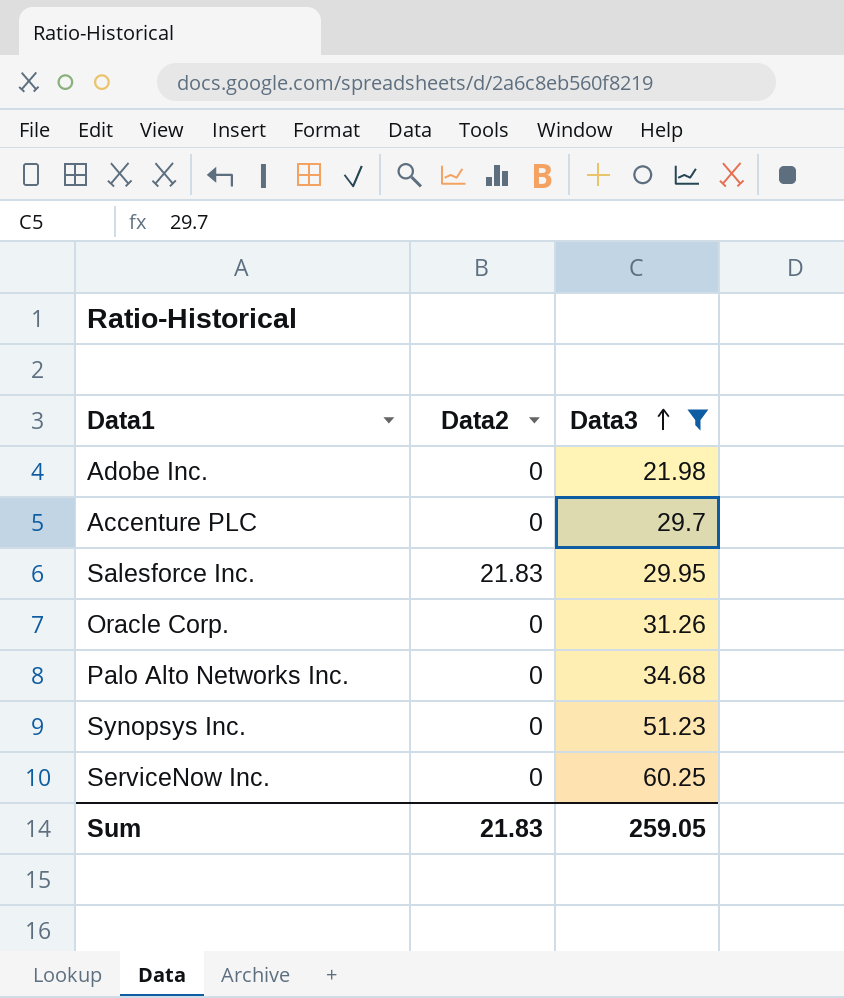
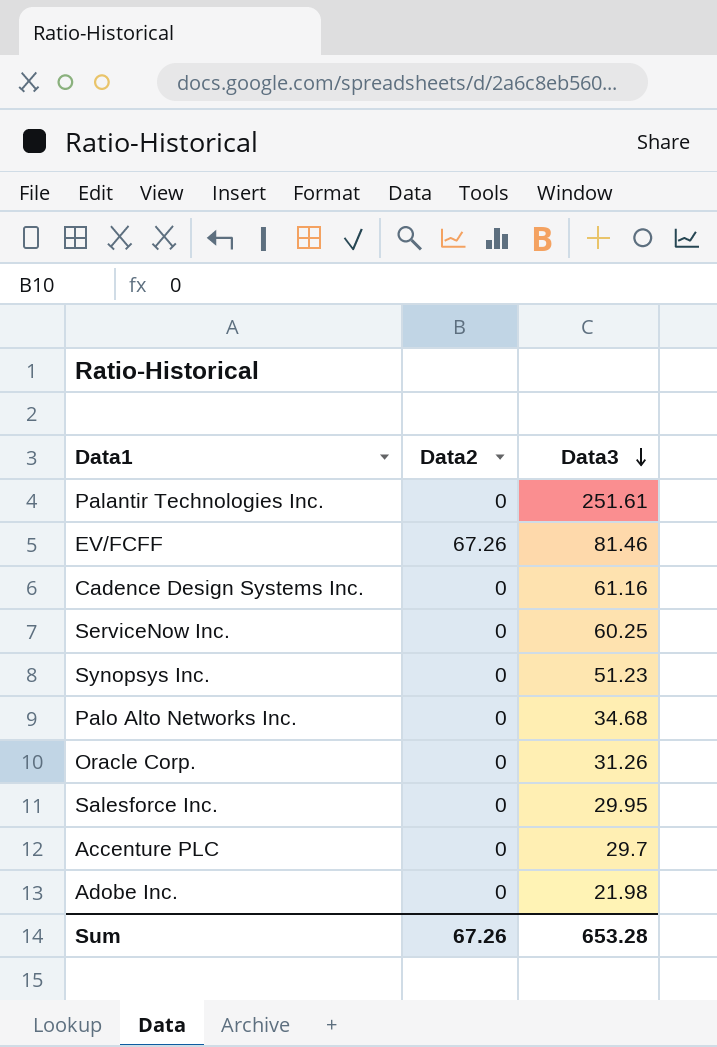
filter: Data3 <= 60.25 -> none
row order: Data3 ascending -> Data3 descending
Salesforce Inc. | Data2: 21.83 -> 0
Sum | Data2: 21.83 -> 67.26
Sum | Data3: 259.05 -> 653.28

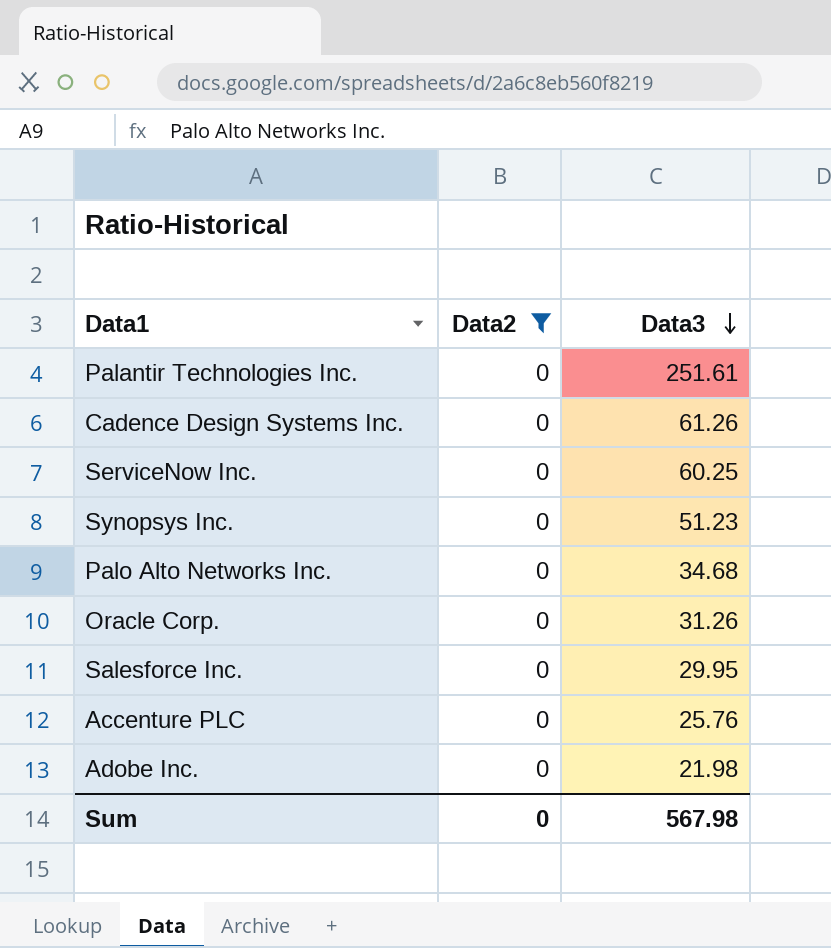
filter: none -> Data2 = 0
Cadence Design Systems Inc. | Data3: 61.16 -> 61.26
Accenture PLC | Data3: 29.7 -> 25.76
Sum | Data2: 67.26 -> 0
Sum | Data3: 653.28 -> 567.98

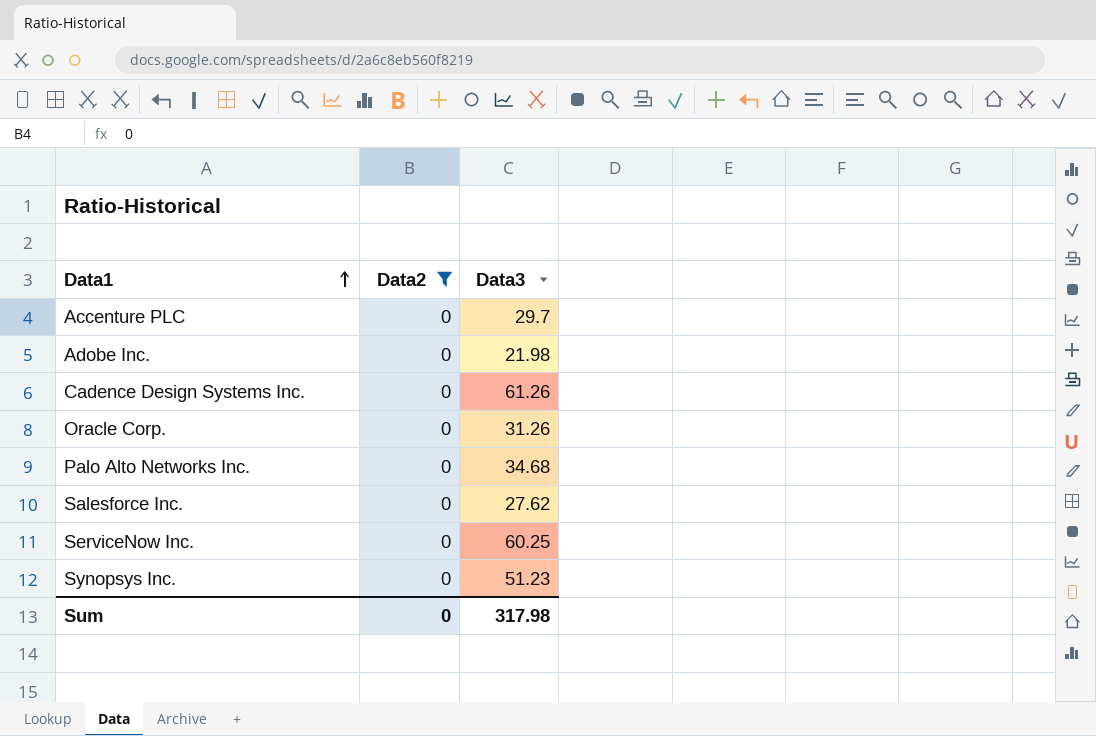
row order: Data3 descending -> Data1 ascending
row Palantir Technologies Inc.: 0 | 251.61 -> none
Accenture PLC | Data3: 25.76 -> 29.7
Salesforce Inc. | Data3: 29.95 -> 27.62
Sum | Data3: 567.98 -> 317.98

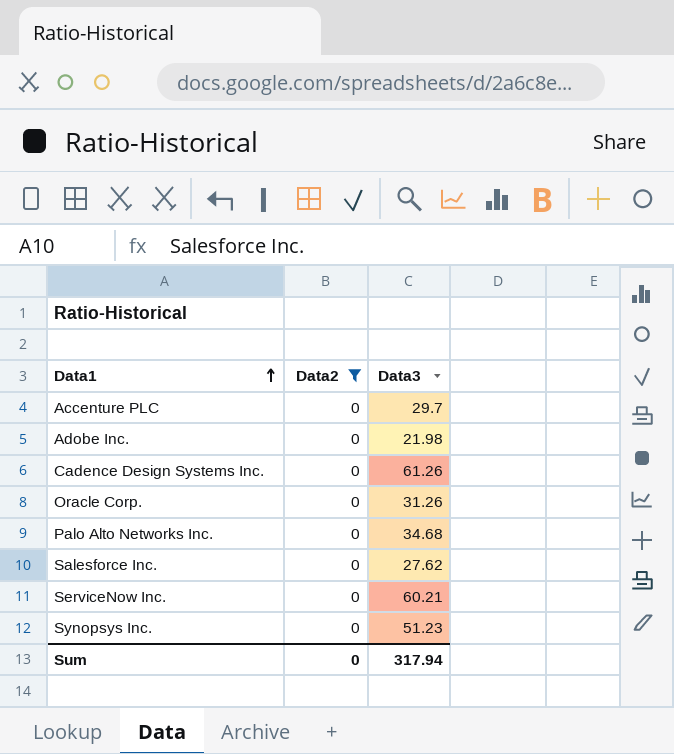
ServiceNow Inc. | Data3: 60.25 -> 60.21
Sum | Data3: 317.98 -> 317.94

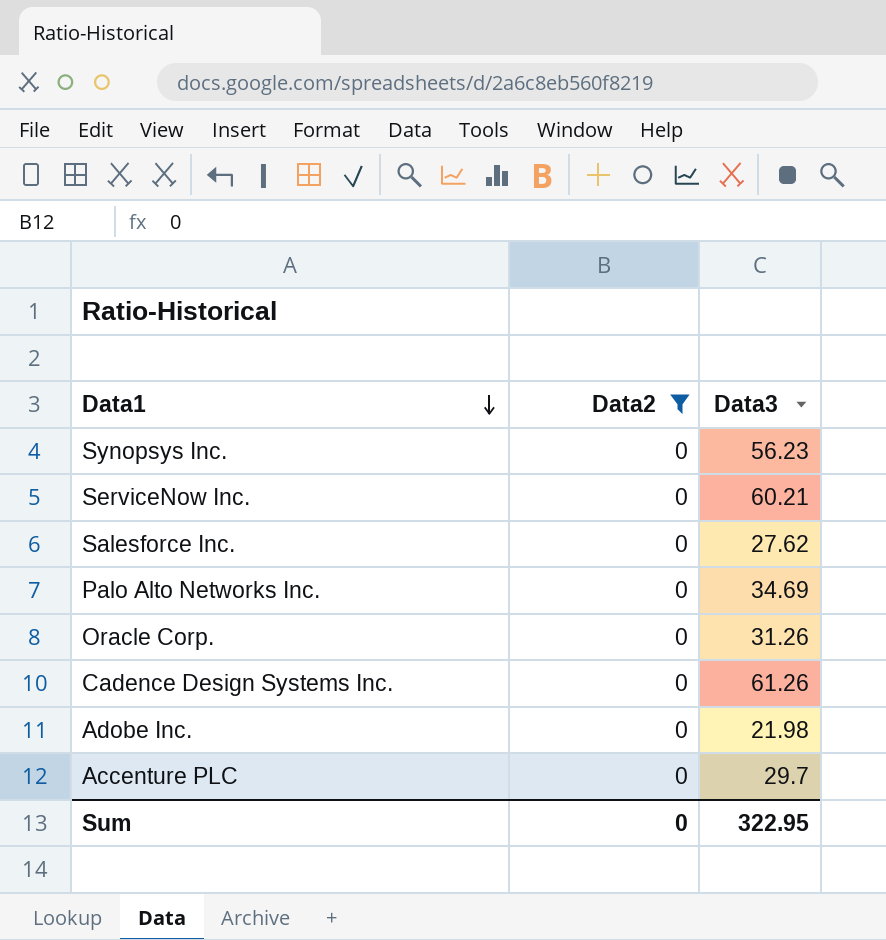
row order: Data1 ascending -> Data1 descending
Synopsys Inc. | Data3: 51.23 -> 56.23
Palo Alto Networks Inc. | Data3: 34.68 -> 34.69
Sum | Data3: 317.94 -> 322.95

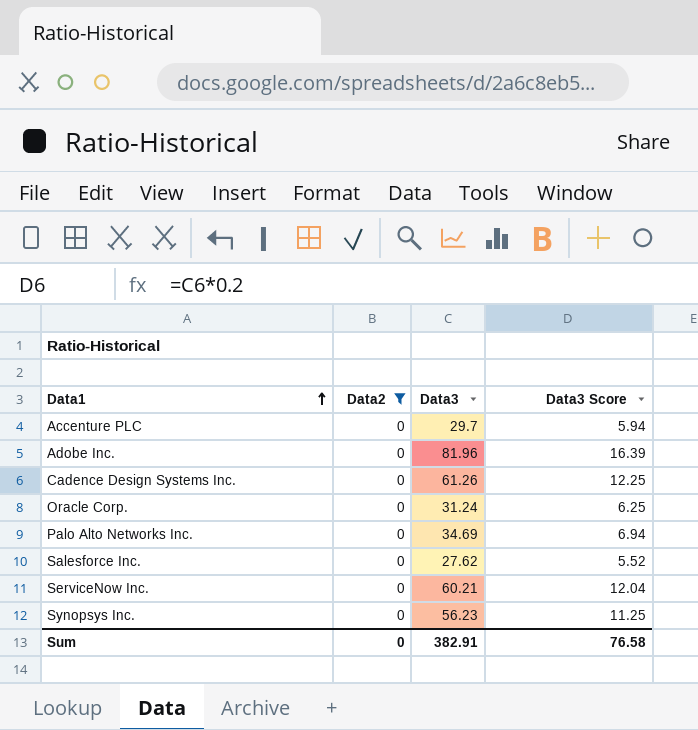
row order: Data1 descending -> Data1 ascending
column Data3 Score | formula: none -> [Data3] * 0.2
Adobe Inc. | Data3: 21.98 -> 81.96
Oracle Corp. | Data3: 31.26 -> 31.24
Sum | Data3: 322.95 -> 382.91

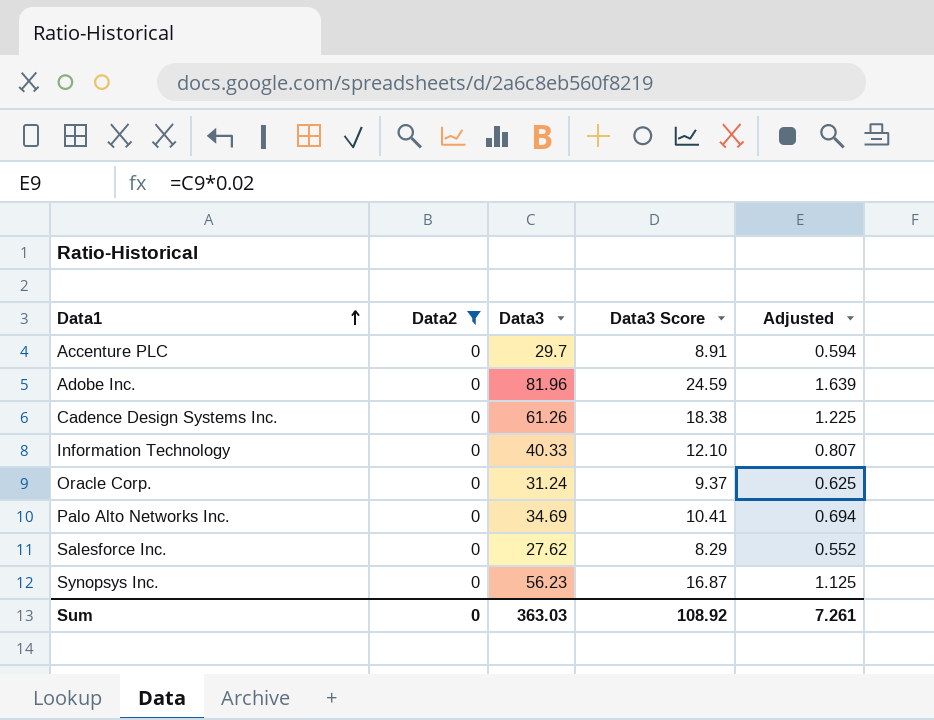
column Data3 Score | formula: [Data3] * 0.2 -> [Data3] * 0.3
column Adjusted | formula: none -> [Data3] * 0.02
row ServiceNow Inc.: 0 | 60.21 | 12.04 -> none
row Information Technology: none -> 0 | 40.33 | 12.10 | 0.807
Sum | Data3: 382.91 -> 363.03
Sum | Data3 Score: 76.58 -> 108.92

